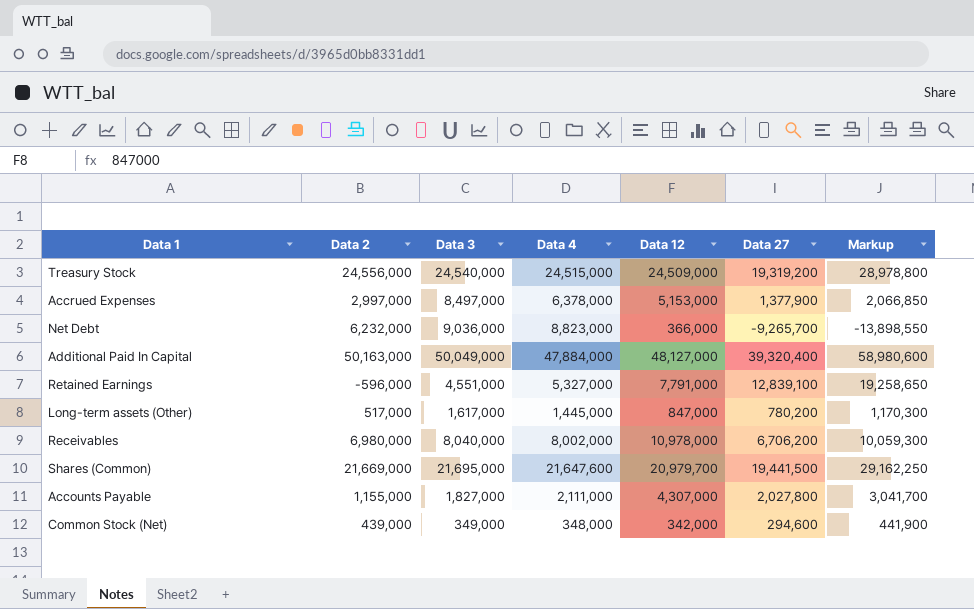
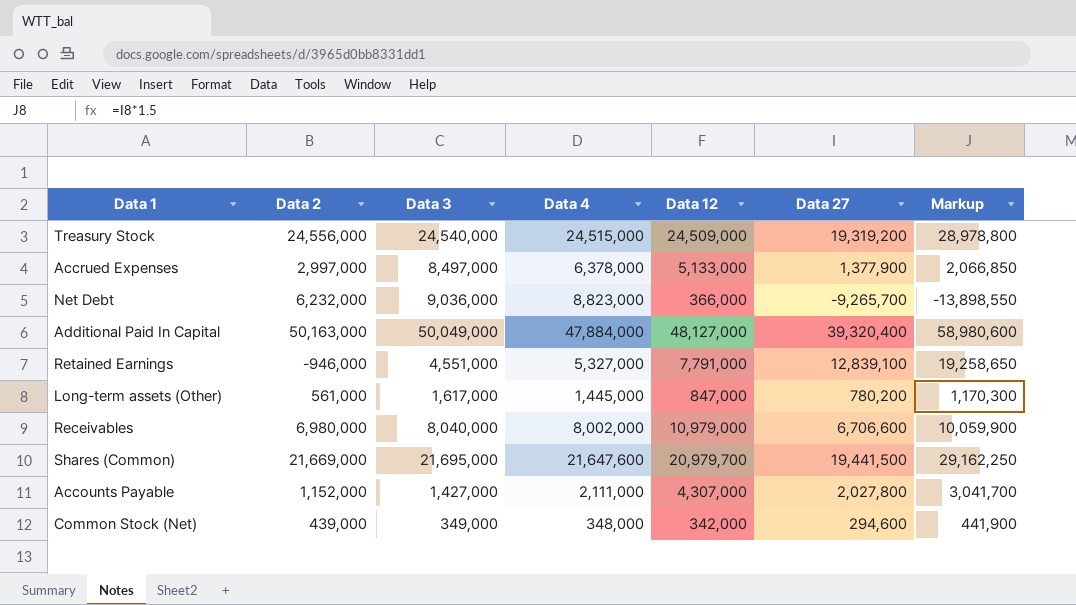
Accrued Expenses | Data 12: 5,153,000 -> 5,133,000
Retained Earnings | Data 2: -596,000 -> -946,000
Long-term assets (Other) | Data 2: 517,000 -> 561,000
Receivables | Data 12: 10,978,000 -> 10,979,000
Receivables | Data 27: 6,706,200 -> 6,706,600
Receivables | Markup: 10,059,300 -> 10,059,900
Accounts Payable | Data 2: 1,155,000 -> 1,152,000
Accounts Payable | Data 3: 1,827,000 -> 1,427,000

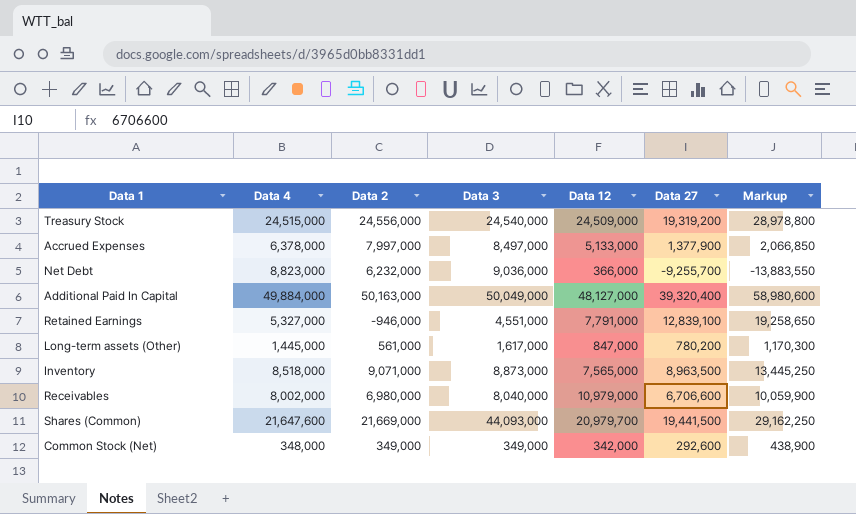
column Data 4 | position: 4 -> 2
row Accounts Payable: 1,152,000 | 1,427,000 | 2,111,000 | 4,307,000 | 2,027,800 | 3,041,700 -> none
Accrued Expenses | Data 2: 2,997,000 -> 7,997,000
Net Debt | Data 27: -9,265,700 -> -9,255,700
Net Debt | Markup: -13,898,550 -> -13,883,550
Additional Paid In Capital | Data 4: 47,884,000 -> 49,884,000
row Inventory: none -> 8,518,000 | 9,071,000 | 8,873,000 | 7,565,000 | 8,963,500 | 13,445,250
Shares (Common) | Data 3: 21,695,000 -> 44,093,000
Common Stock (Net) | Data 2: 439,000 -> 349,000
Common Stock (Net) | Data 27: 294,600 -> 292,600
Common Stock (Net) | Markup: 441,900 -> 438,900

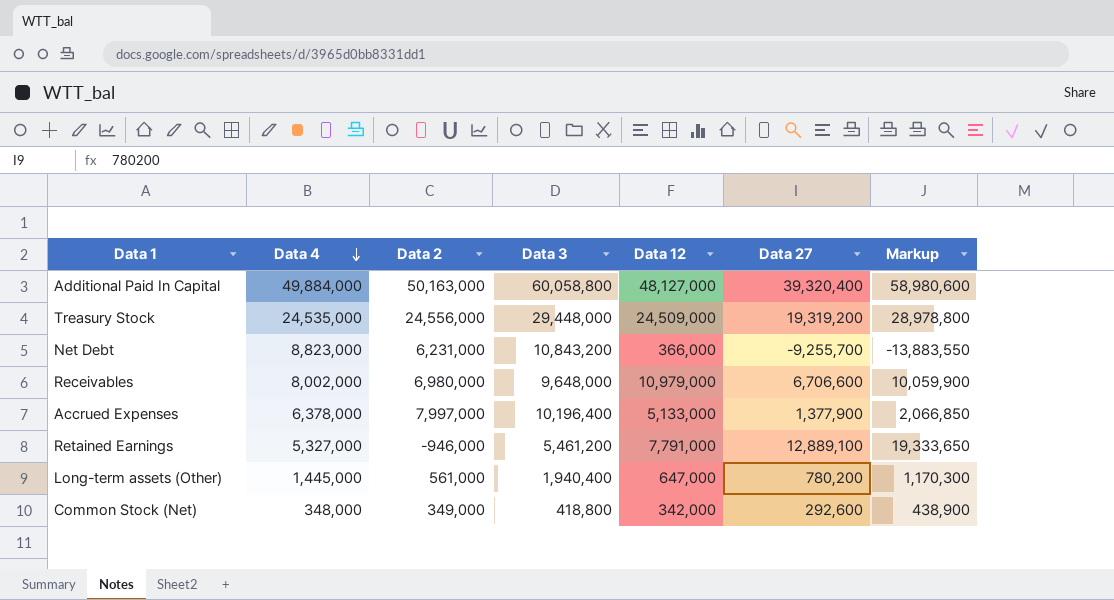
row order: none -> Data 4 descending
row Inventory: 8,518,000 | 9,071,000 | 8,873,000 | 7,565,000 | 8,963,500 | 13,445,250 -> none
row Shares (Common): 21,647,600 | 21,669,000 | 44,093,000 | 20,979,700 | 19,441,500 | 29,162,250 -> none
Additional Paid In Capital | Data 3: 50,049,000 -> 60,058,800
Treasury Stock | Data 4: 24,515,000 -> 24,535,000
Treasury Stock | Data 3: 24,540,000 -> 29,448,000
Net Debt | Data 2: 6,232,000 -> 6,231,000
Net Debt | Data 3: 9,036,000 -> 10,843,200
Receivables | Data 3: 8,040,000 -> 9,648,000
Accrued Expenses | Data 3: 8,497,000 -> 10,196,400
Retained Earnings | Data 3: 4,551,000 -> 5,461,200
Retained Earnings | Data 27: 12,839,100 -> 12,889,100
Retained Earnings | Markup: 19,258,650 -> 19,333,650
Long-term assets (Other) | Data 3: 1,617,000 -> 1,940,400
Long-term assets (Other) | Data 12: 847,000 -> 647,000
Common Stock (Net) | Data 3: 349,000 -> 418,800

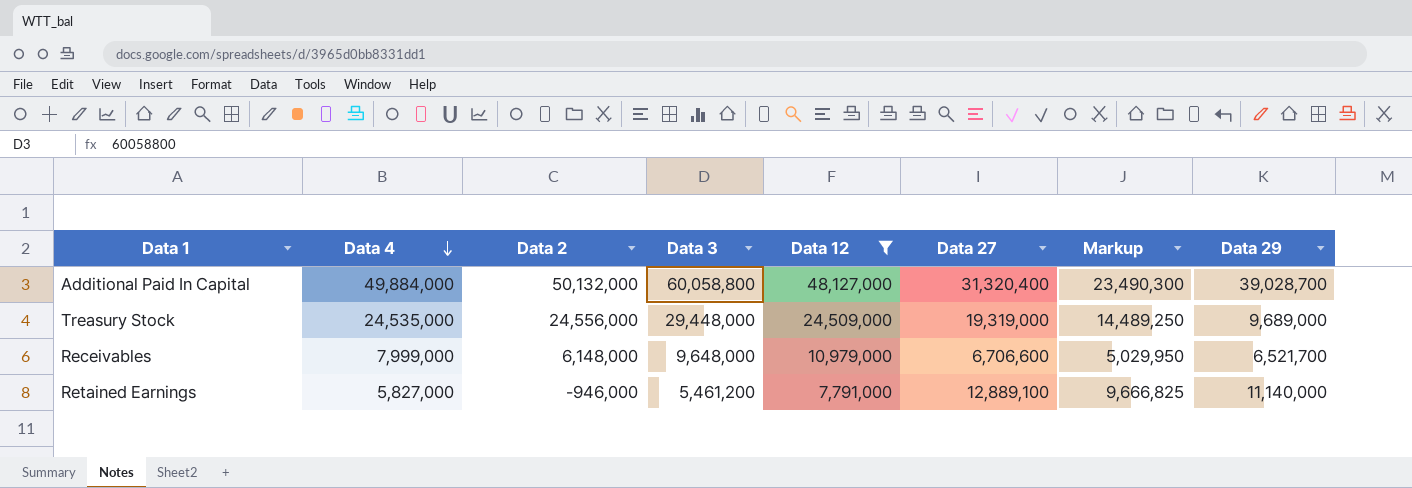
filter: none -> Data 12 >= 7,791,000
column Markup | formula: [Data 27] * 1.5 -> [Data 27] * 0.75
column Data 29 | position: none -> 8
Additional Paid In Capital | Data 2: 50,163,000 -> 50,132,000
Additional Paid In Capital | Data 27: 39,320,400 -> 31,320,400
Treasury Stock | Data 27: 19,319,200 -> 19,319,000
Receivables | Data 4: 8,002,000 -> 7,999,000
Receivables | Data 2: 6,980,000 -> 6,148,000
Retained Earnings | Data 4: 5,327,000 -> 5,827,000

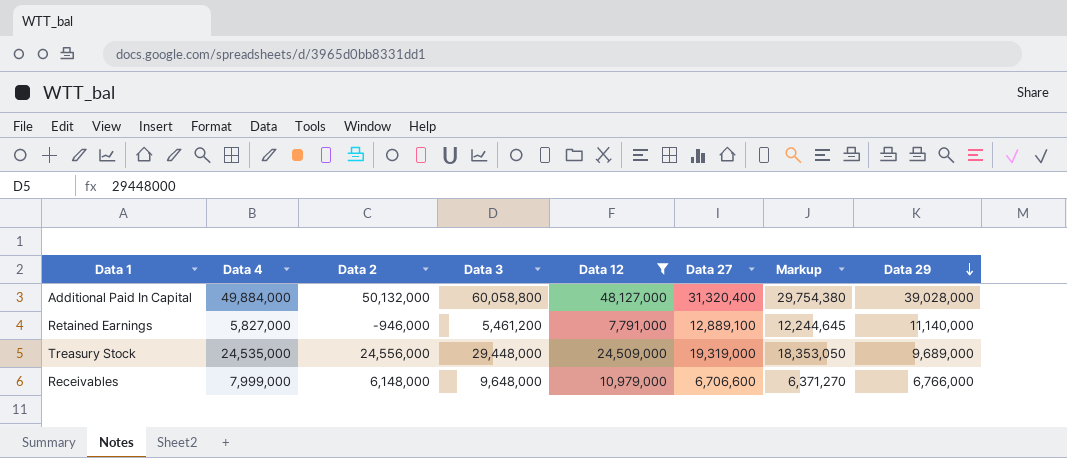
row order: Data 4 descending -> Data 29 descending
column Markup | formula: [Data 27] * 0.75 -> [Data 27] * 0.95
Additional Paid In Capital | Data 29: 39,028,700 -> 39,028,000
Receivables | Data 29: 6,521,700 -> 6,766,000

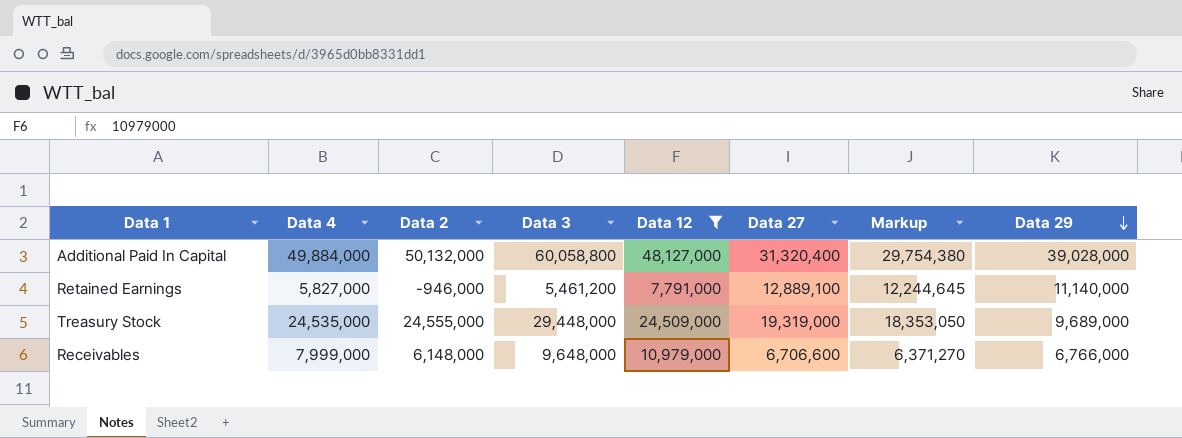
Treasury Stock | Data 2: 24,556,000 -> 24,555,000

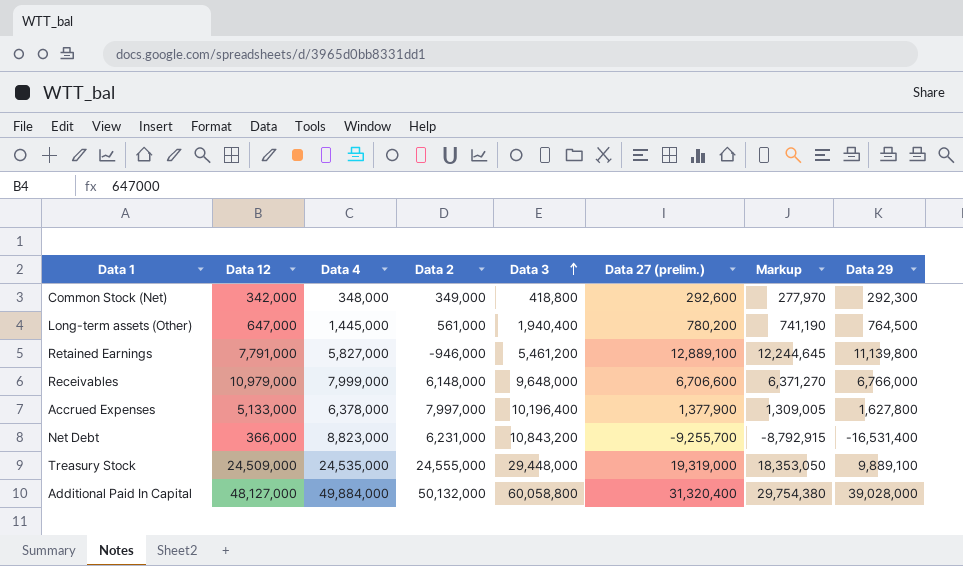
filter: Data 12 >= 7,791,000 -> none
row order: Data 29 descending -> Data 3 ascending
column Data 12 | position: 5 -> 2
column name: Data 27 -> Data 27 (prelim.)
Retained Earnings | Data 29: 11,140,000 -> 11,139,800
Treasury Stock | Data 29: 9,689,000 -> 9,889,100

